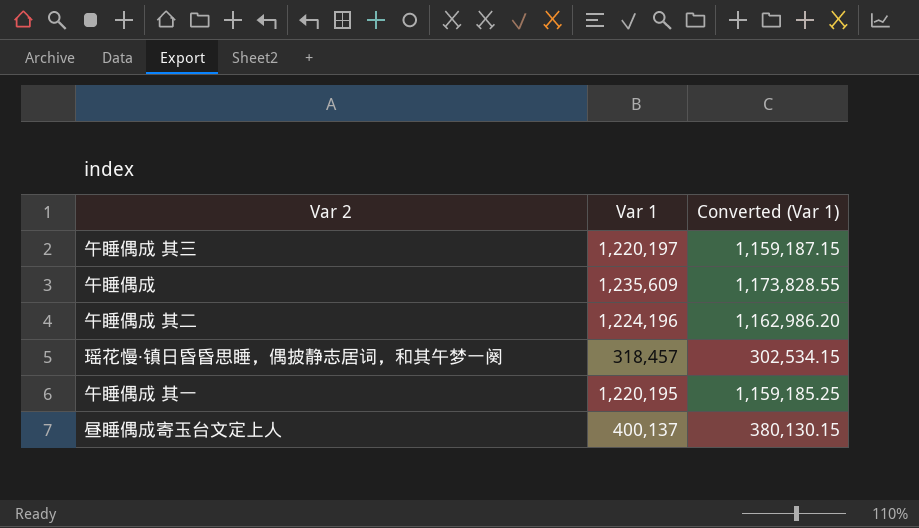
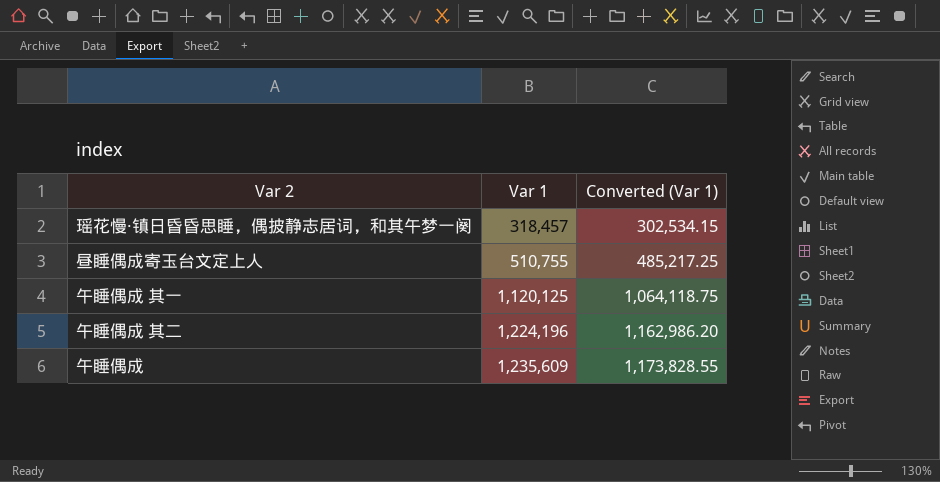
row order: none -> Var 1 ascending
row 午睡偶成 其三: 1,220,197 | 1,159,187.15 -> none
昼睡偶成寄玉台文定上人 | Var 1: 400,137 -> 510,755
昼睡偶成寄玉台文定上人 | Converted (Var 1): 380,130.15 -> 485,217.25
午睡偶成 其一 | Var 1: 1,220,195 -> 1,120,125
午睡偶成 其一 | Converted (Var 1): 1,159,185.25 -> 1,064,118.75

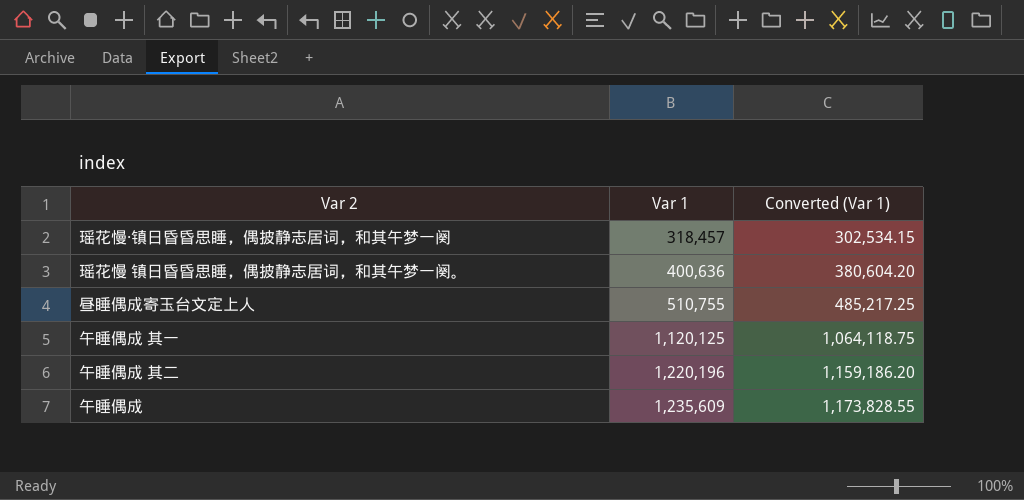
row 瑶花慢 镇日昏昏思睡，偶披静志居词，和其午梦一阕。: none -> 400,636 | 380,604.20
午睡偶成 其二 | Var 1: 1,224,196 -> 1,220,196
午睡偶成 其二 | Converted (Var 1): 1,162,986.20 -> 1,159,186.20

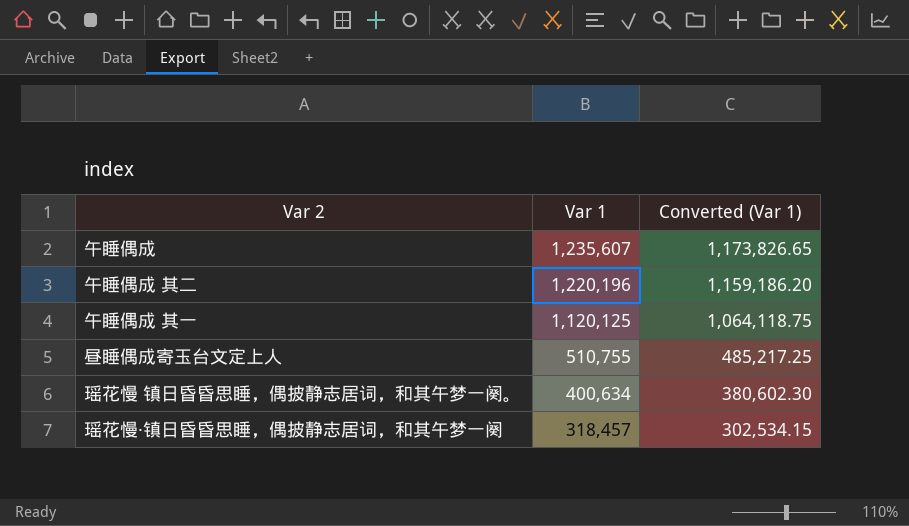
row order: Var 1 ascending -> Var 1 descending
午睡偶成 | Var 1: 1,235,609 -> 1,235,607
午睡偶成 | Converted (Var 1): 1,173,828.55 -> 1,173,826.65
瑶花慢 镇日昏昏思睡，偶披静志居词，和其午梦一阕。 | Var 1: 400,636 -> 400,634
瑶花慢 镇日昏昏思睡，偶披静志居词，和其午梦一阕。 | Converted (Var 1): 380,604.20 -> 380,602.30

